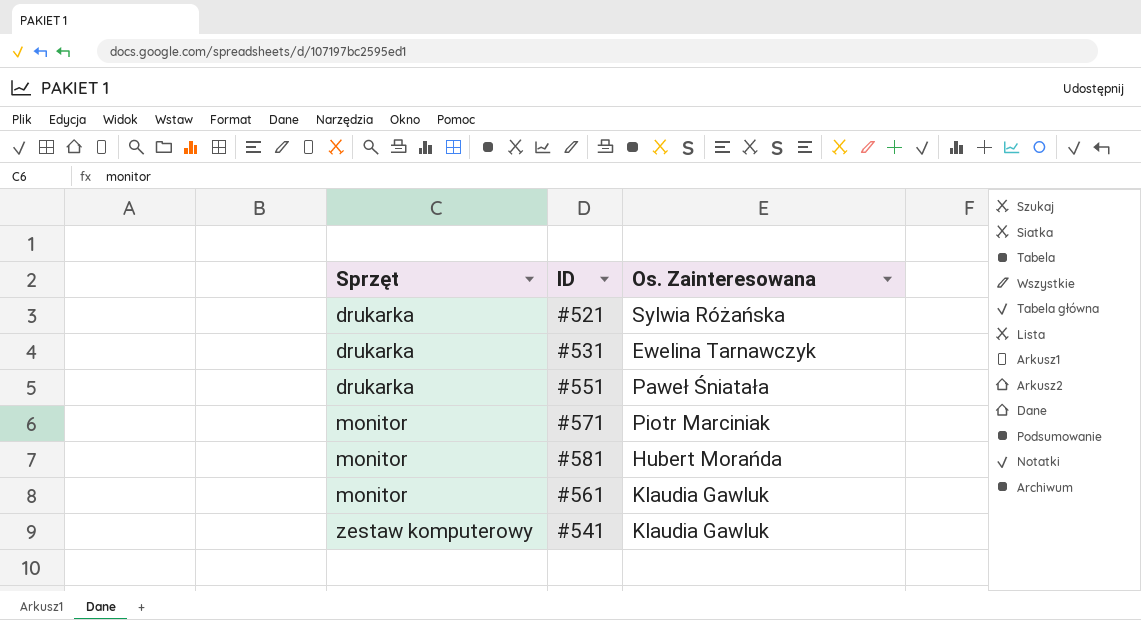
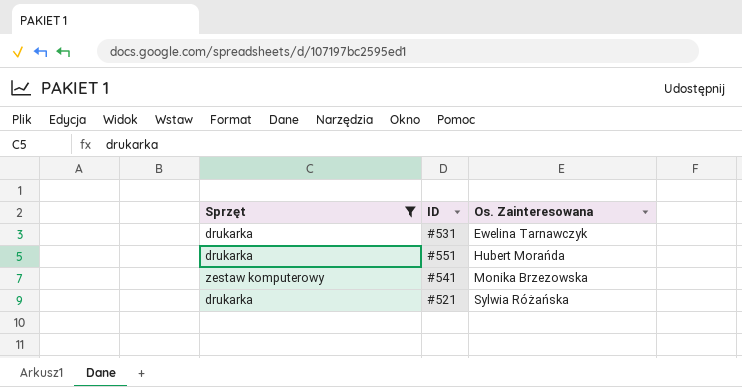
filter: none -> Sprzęt != monitor
row order: Sprzęt ascending -> Os. Zainteresowana ascending
#551 | Os. Zainteresowana: Paweł Śniatała -> Hubert Morańda
#541 | Os. Zainteresowana: Klaudia Gawluk -> Monika Brzezowska

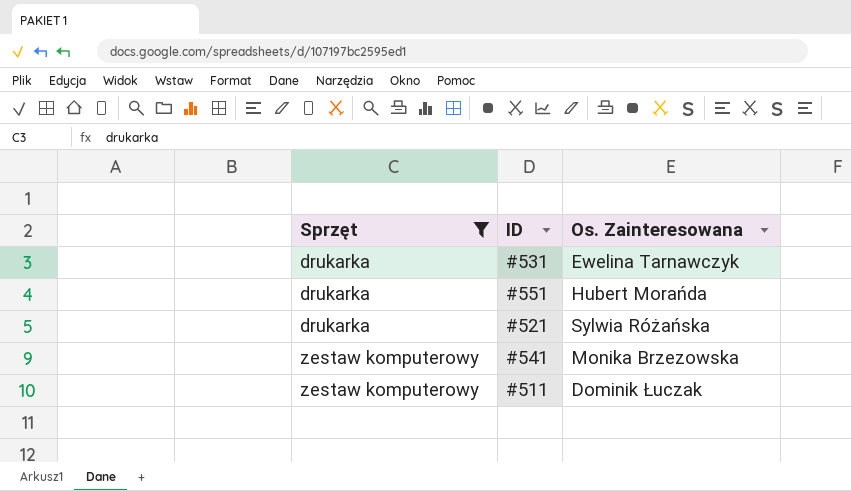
row order: Os. Zainteresowana ascending -> Sprzęt ascending
row #511: none -> zestaw komputerowy | Dominik Łuczak

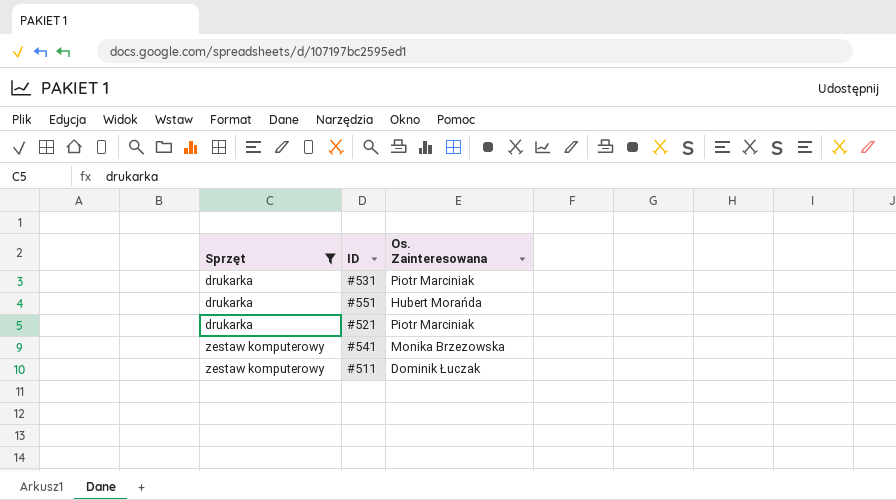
#531 | Os. Zainteresowana: Ewelina Tarnawczyk -> Piotr Marciniak
#521 | Os. Zainteresowana: Sylwia Różańska -> Piotr Marciniak

